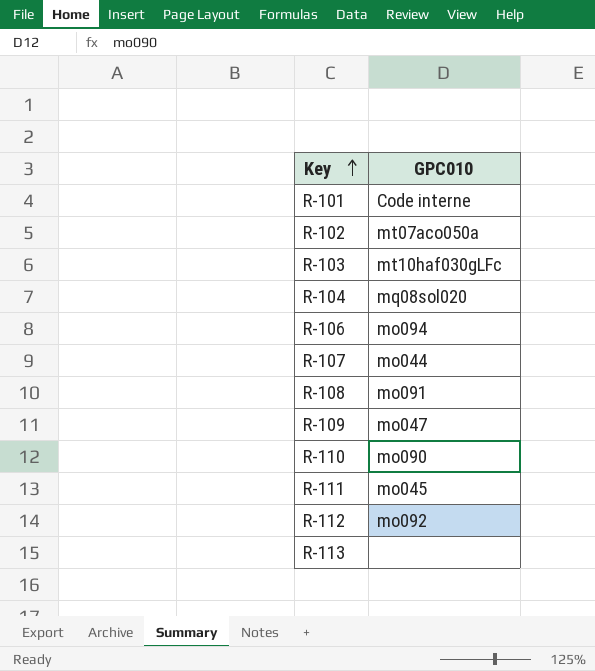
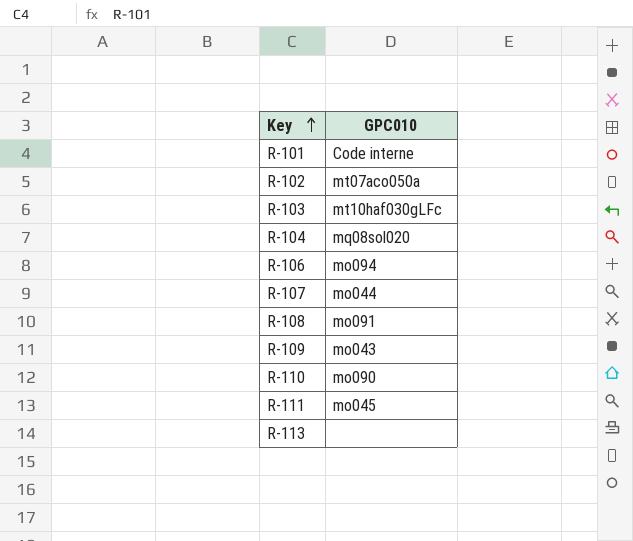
row R-112: mo092 -> none
R-109 | GPC010: mo047 -> mo043

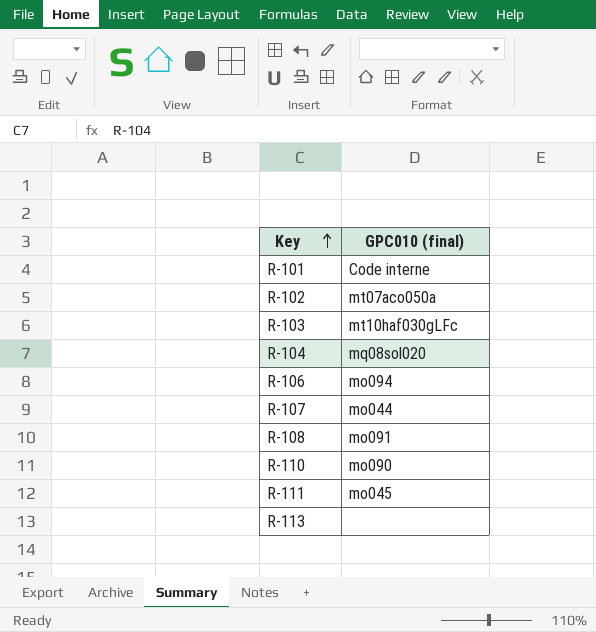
column name: GPC010 -> GPC010 (final)
row R-109: mo043 -> none

